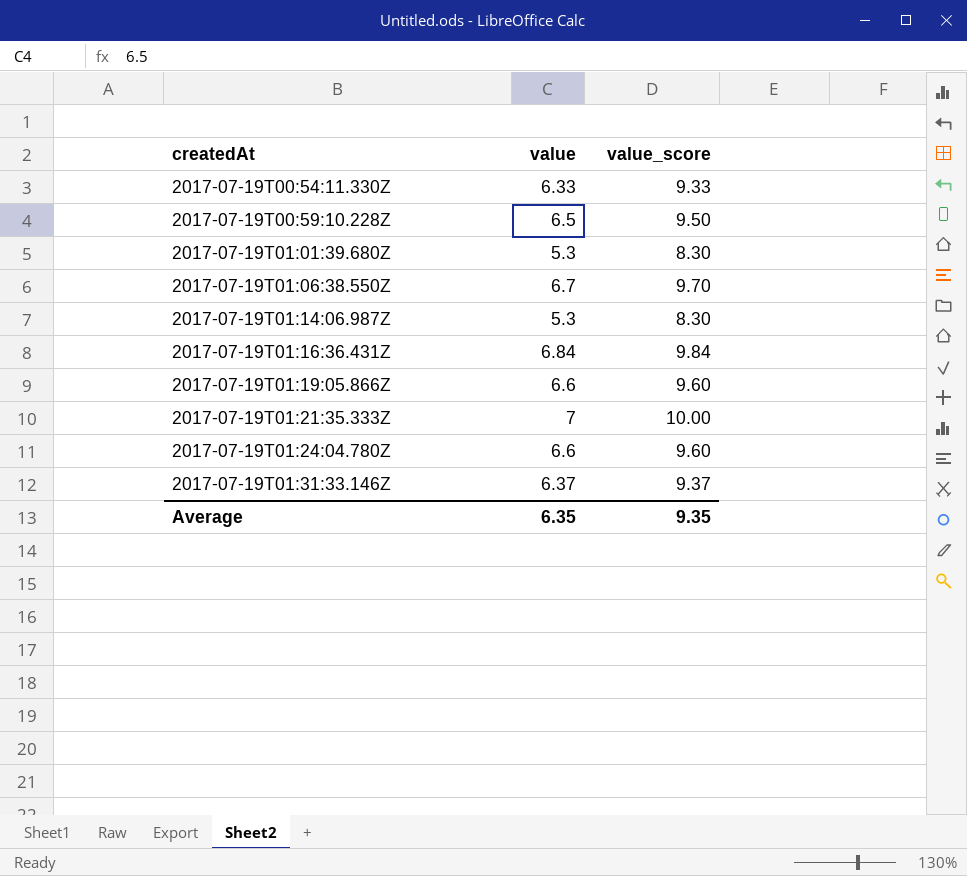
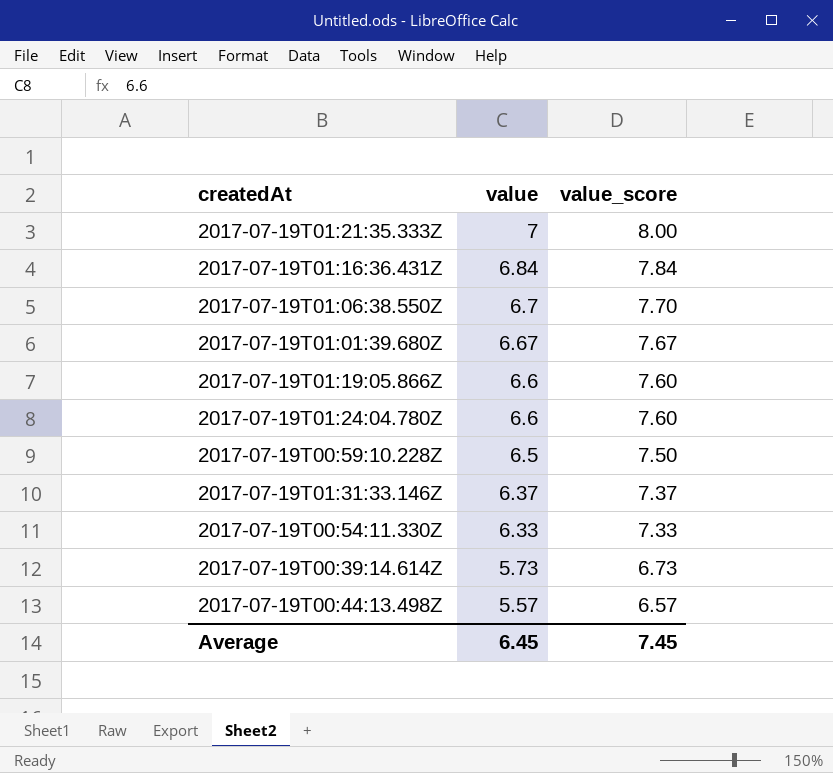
row order: createdAt ascending -> value descending
column value_score | formula: [value] + 3 -> [value] + 1
row 2017-07-19T01:14:06.987Z: 5.3 | 8.30 -> none
2017-07-19T01:01:39.680Z | value: 5.3 -> 6.67
row 2017-07-19T00:39:14.614Z: none -> 5.73 | 6.73
row 2017-07-19T00:44:13.498Z: none -> 5.57 | 6.57
Average | value: 6.35 -> 6.45
Average | value_score: 9.35 -> 7.45

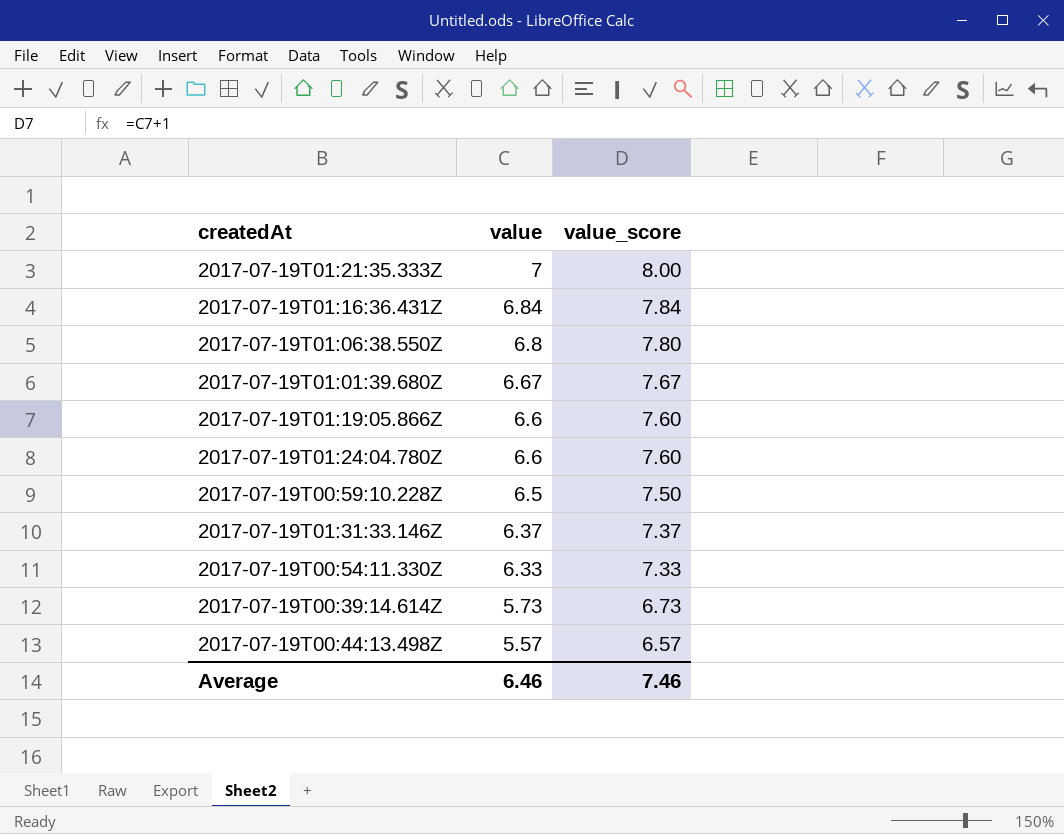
2017-07-19T01:06:38.550Z | value: 6.7 -> 6.8
2017-07-19T01:06:38.550Z | value_score: 7.70 -> 7.80
Average | value: 6.45 -> 6.46
Average | value_score: 7.45 -> 7.46

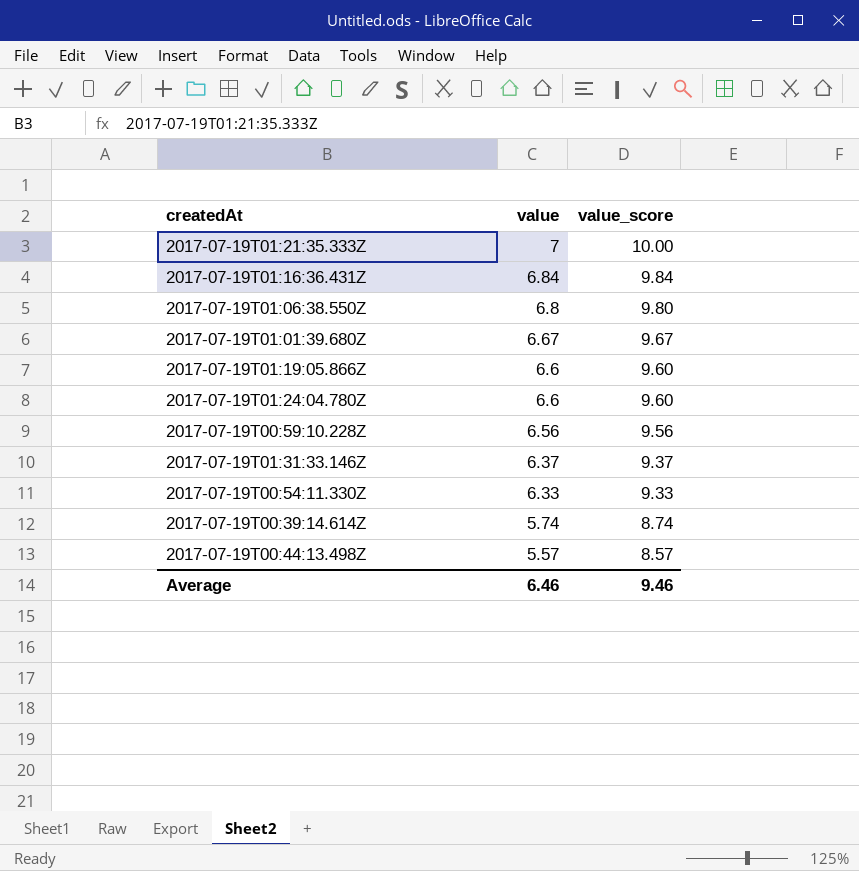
column value_score | formula: [value] + 1 -> [value] + 3
2017-07-19T00:59:10.228Z | value: 6.5 -> 6.56
2017-07-19T00:39:14.614Z | value: 5.73 -> 5.74
Average | value_score: 7.46 -> 9.46

